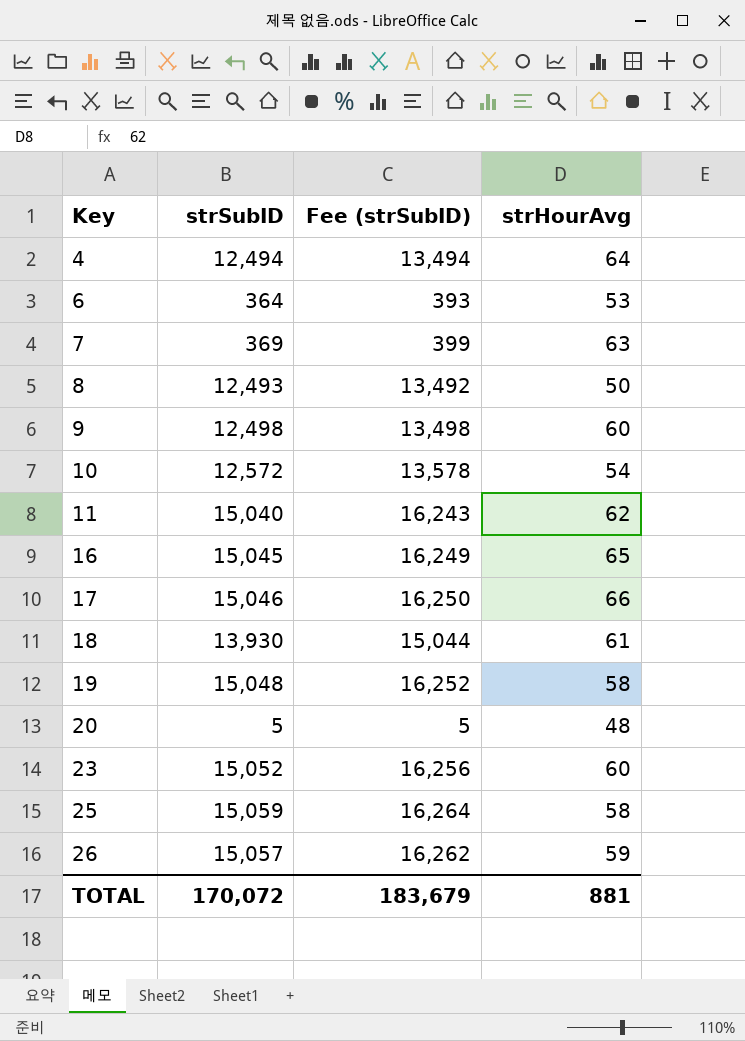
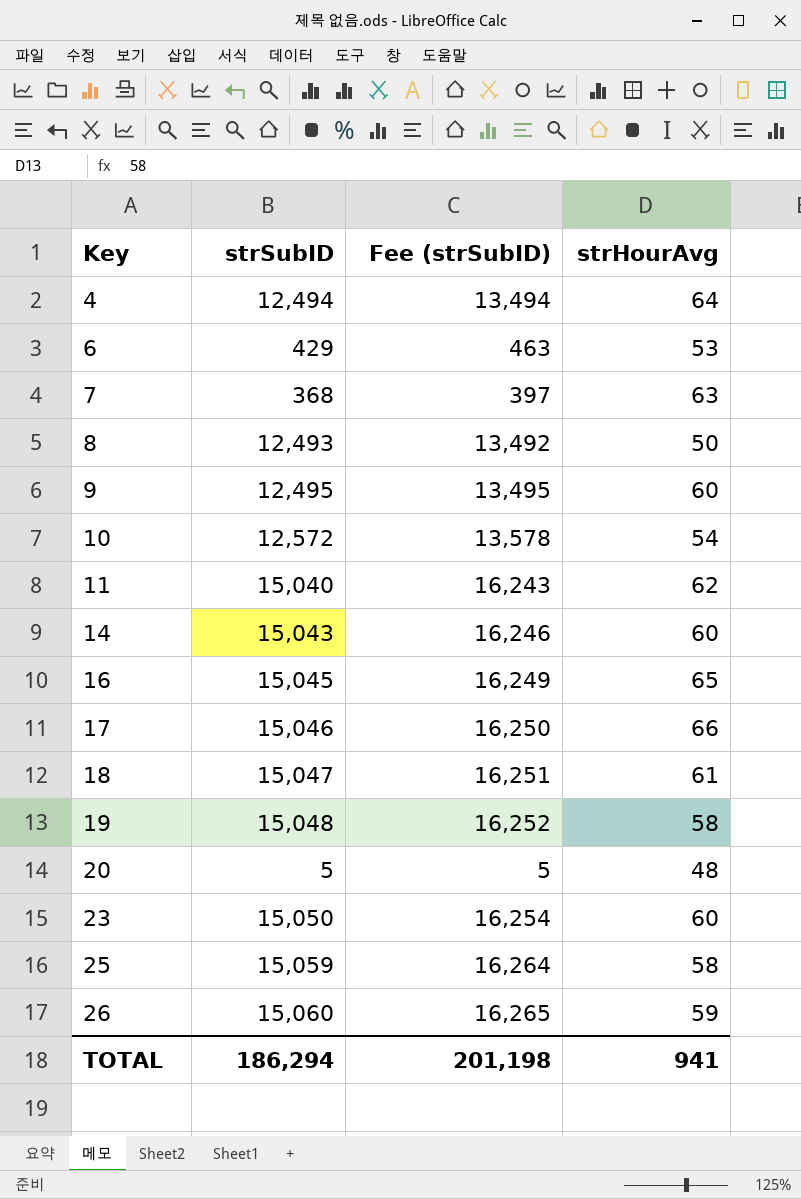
6 | strSubID: 364 -> 429
6 | Fee (strSubID): 393 -> 463
7 | strSubID: 369 -> 368
7 | Fee (strSubID): 399 -> 397
9 | strSubID: 12,498 -> 12,495
9 | Fee (strSubID): 13,498 -> 13,495
row 14: none -> 15,043 | 16,246 | 60
18 | strSubID: 13,930 -> 15,047
18 | Fee (strSubID): 15,044 -> 16,251
23 | strSubID: 15,052 -> 15,050
23 | Fee (strSubID): 16,256 -> 16,254
26 | strSubID: 15,057 -> 15,060
26 | Fee (strSubID): 16,262 -> 16,265
TOTAL | strSubID: 170,072 -> 186,294
TOTAL | Fee (strSubID): 183,679 -> 201,198
TOTAL | strHourAvg: 881 -> 941

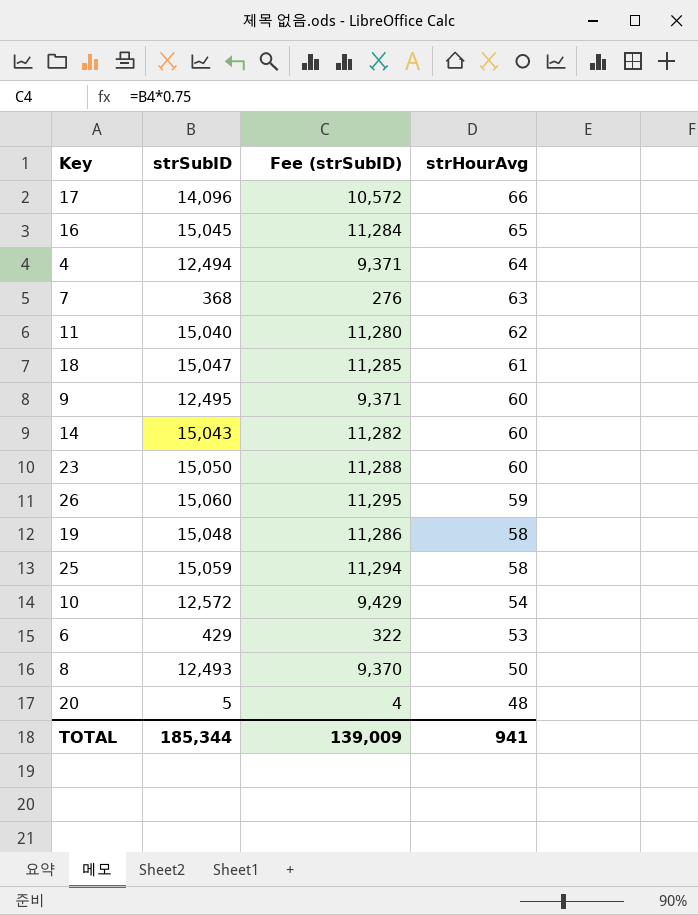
row order: Key ascending -> strHourAvg descending
column Fee (strSubID) | formula: [strSubID] * 1.08 -> [strSubID] * 0.75
17 | strSubID: 15,046 -> 14,096
TOTAL | strSubID: 186,294 -> 185,344
TOTAL | Fee (strSubID): 201,198 -> 139,009

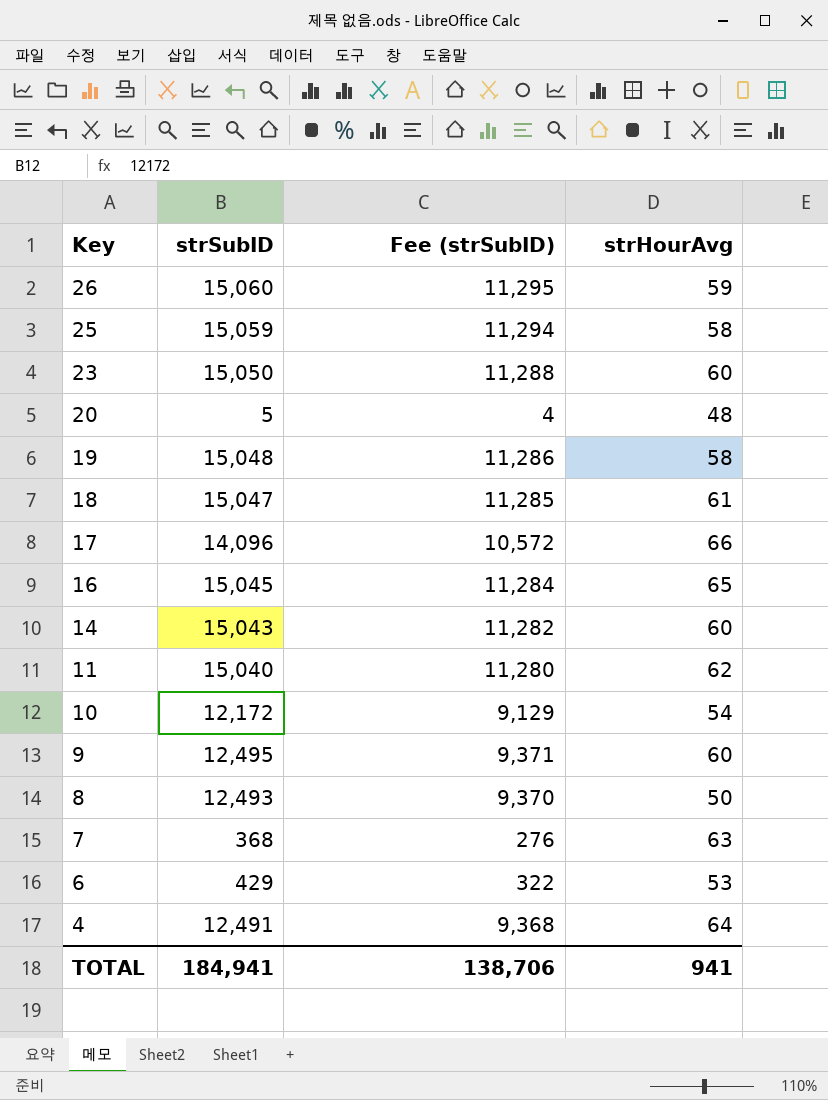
row order: strHourAvg descending -> Key descending
10 | strSubID: 12,572 -> 12,172
10 | Fee (strSubID): 9,429 -> 9,129
4 | strSubID: 12,494 -> 12,491
4 | Fee (strSubID): 9,371 -> 9,368
TOTAL | strSubID: 185,344 -> 184,941
TOTAL | Fee (strSubID): 139,009 -> 138,706

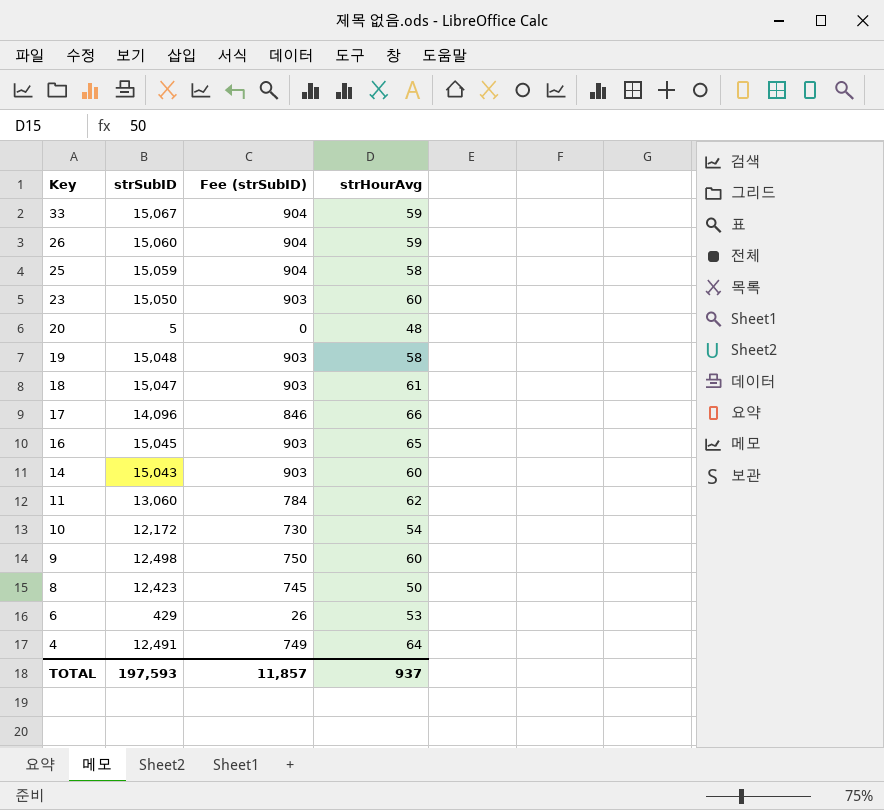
column Fee (strSubID) | formula: [strSubID] * 0.75 -> [strSubID] * 0.06
row 7: 368 | 276 | 63 -> none
row 33: none -> 15,067 | 904 | 59
11 | strSubID: 15,040 -> 13,060
9 | strSubID: 12,495 -> 12,498
8 | strSubID: 12,493 -> 12,423
TOTAL | strSubID: 184,941 -> 197,593
TOTAL | Fee (strSubID): 138,706 -> 11,857
TOTAL | strHourAvg: 941 -> 937

